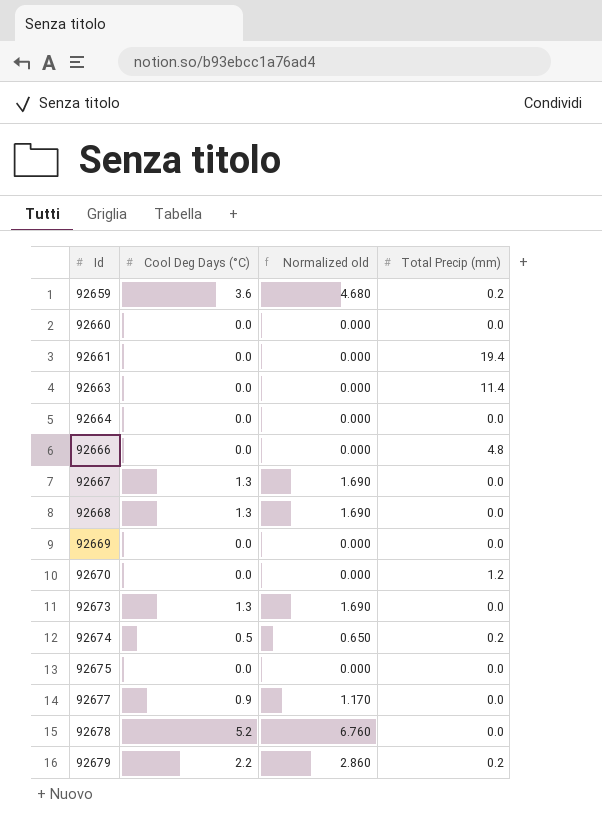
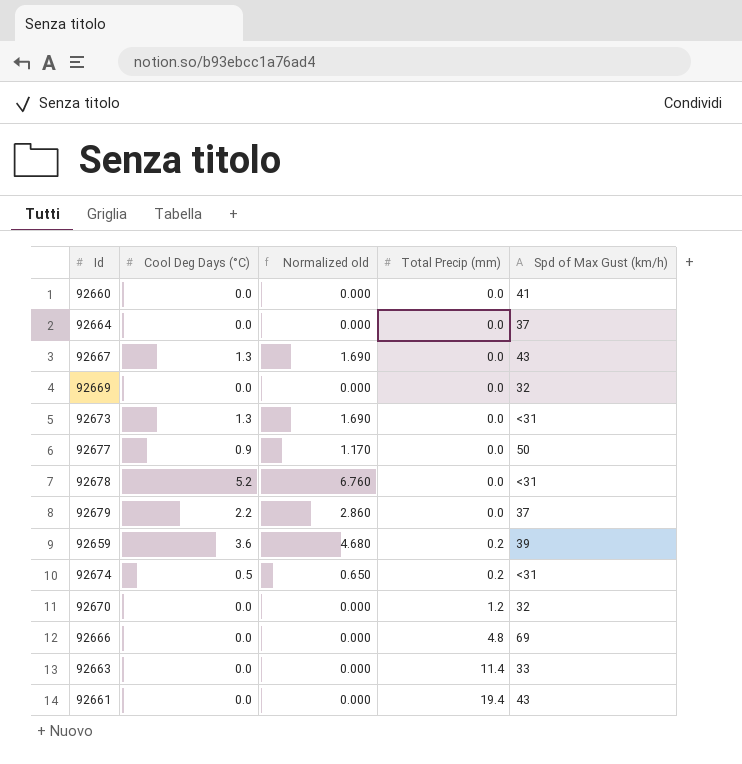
row order: Id ascending -> Total Precip (mm) ascending
column Spd of Max Gust (km/h) | position: none -> 5
row 92668: 1.3 | 1.690 | 0.0 -> none
row 92675: 0.0 | 0.000 | 0.0 -> none
92679 | Total Precip (mm): 0.2 -> 0.0

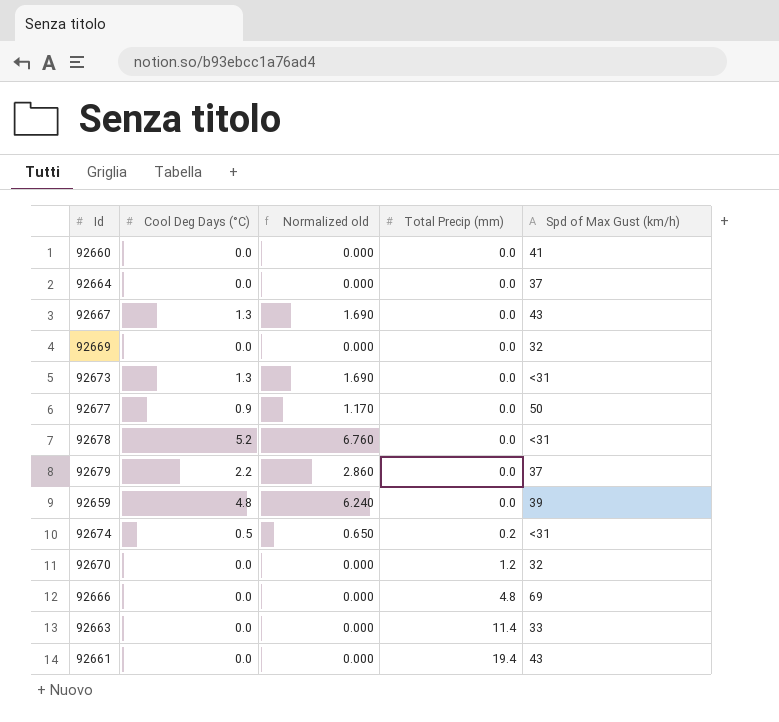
92659 | Cool Deg Days (°C): 3.6 -> 4.8
92659 | Normalized old: 4.680 -> 6.240
92659 | Total Precip (mm): 0.2 -> 0.0

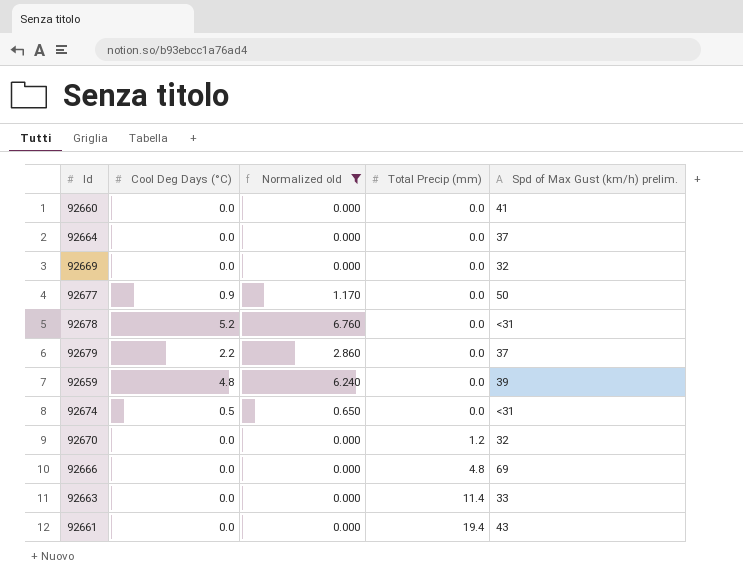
filter: none -> Normalized old != 1.690
column name: Spd of Max Gust (km/h) -> Spd of Max Gust (km/h) prelim.
92674 | Total Precip (mm): 0.2 -> 0.0

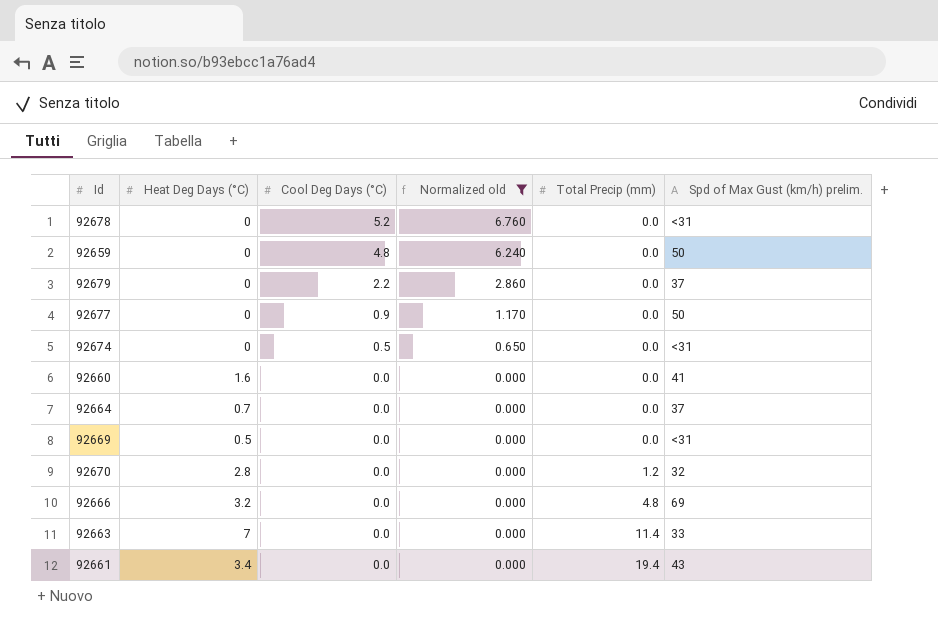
row order: Total Precip (mm) ascending -> Cool Deg Days (°C) descending
column Heat Deg Days (°C) | position: none -> 2
92659 | Spd of Max Gust (km/h) prelim.: 39 -> 50
92669 | Spd of Max Gust (km/h) prelim.: 32 -> <31

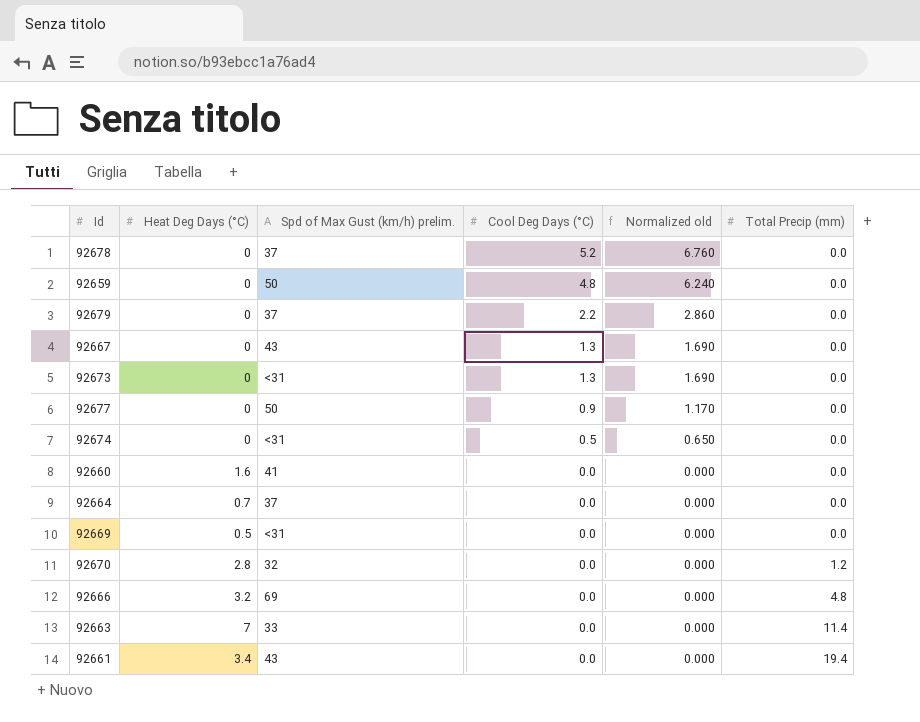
filter: Normalized old != 1.690 -> none
column Spd of Max Gust (km/h) prelim. | position: 6 -> 3
92678 | Spd of Max Gust (km/h) prelim.: <31 -> 37

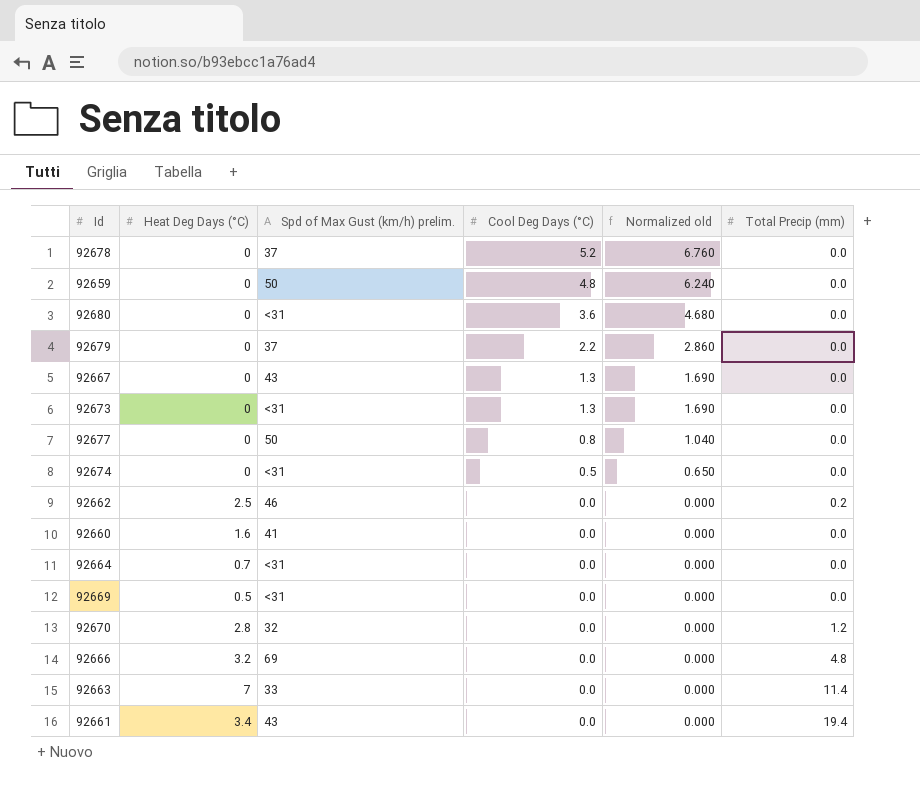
row 92680: none -> 0 | <31 | 3.6 | 4.680 | 0.0
92677 | Cool Deg Days (°C): 0.9 -> 0.8
92677 | Normalized old: 1.170 -> 1.040
row 92662: none -> 2.5 | 46 | 0.0 | 0.000 | 0.2
92664 | Spd of Max Gust (km/h) prelim.: 37 -> <31

